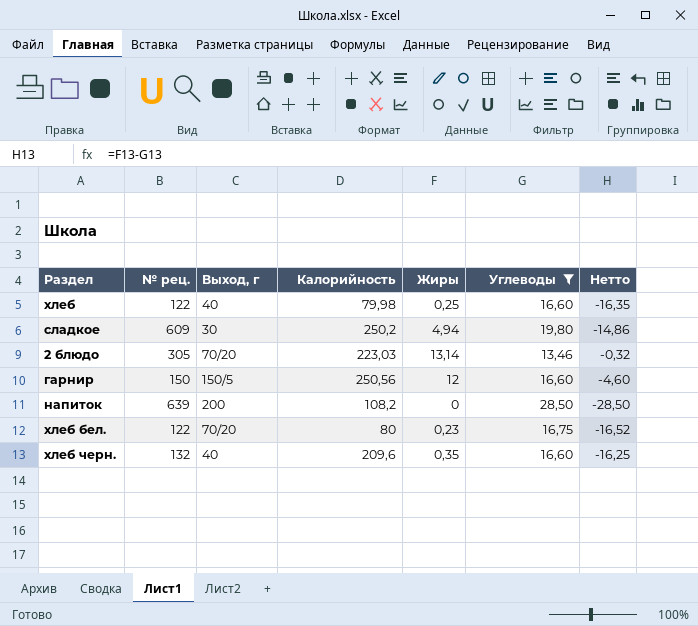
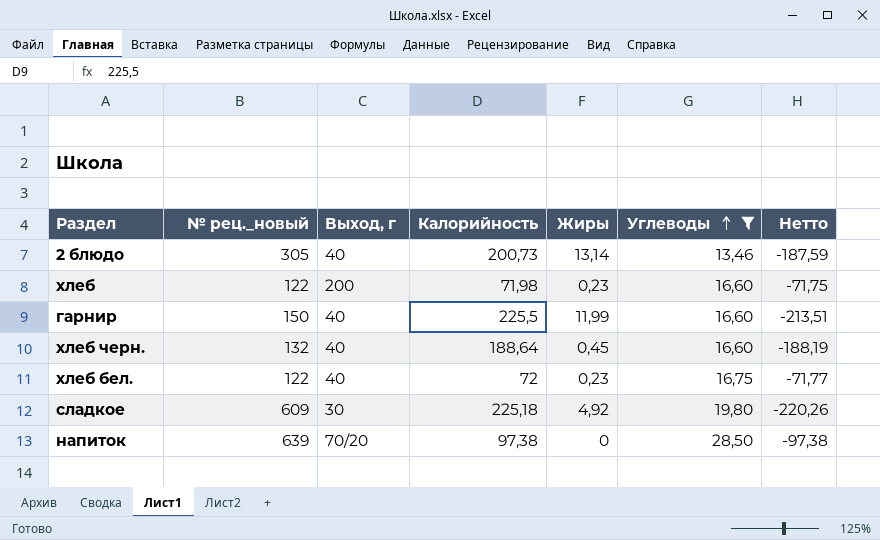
row order: none -> Углеводы ascending
column name: № рец. -> № рец._новый
column Нетто | formula: [Жиры] - [Углеводы] -> [Жиры] - [Калорийность]
2 блюдо | Выход, г: 70/20 -> 40
2 блюдо | Калорийность: 223,03 -> 200,73
хлеб | Выход, г: 40 -> 200
хлеб | Калорийность: 79,98 -> 71,98
хлеб | Жиры: 0,25 -> 0,23
гарнир | Выход, г: 150/5 -> 40
гарнир | Калорийность: 250,56 -> 225,5
гарнир | Жиры: 12 -> 11,99
хлеб черн. | Калорийность: 209,6 -> 188,64
хлеб черн. | Жиры: 0,35 -> 0,45
хлеб бел. | Выход, г: 70/20 -> 40
хлеб бел. | Калорийность: 80 -> 72
сладкое | Калорийность: 250,2 -> 225,18
сладкое | Жиры: 4,94 -> 4,92
напиток | Выход, г: 200 -> 70/20
напиток | Калорийность: 108,2 -> 97,38

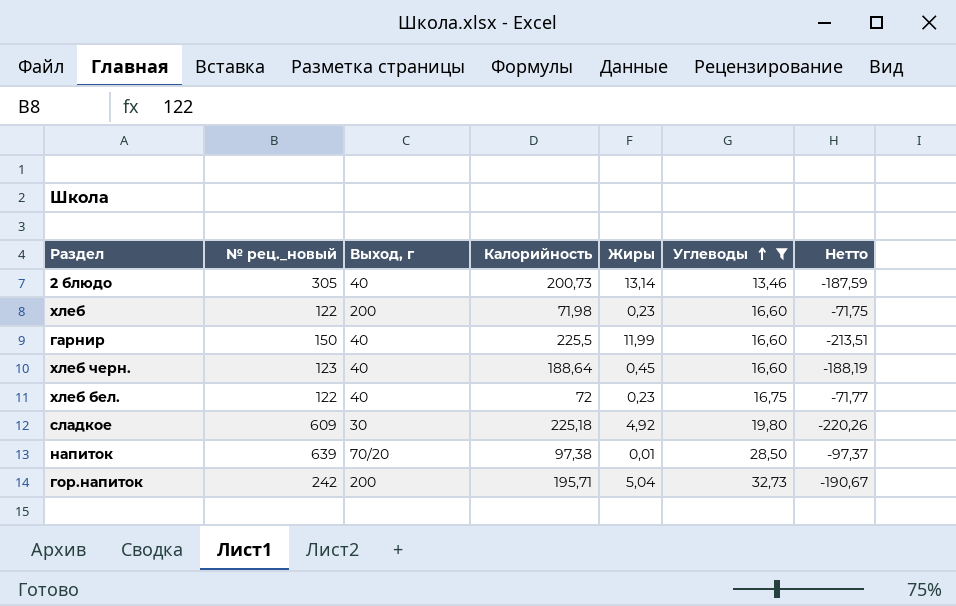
хлеб черн. | № рец._новый: 132 -> 123
напиток | Жиры: 0 -> 0,01
напиток | Нетто: -97,38 -> -97,37
row гор.напиток: none -> 242 | 200 | 195,71 | 5,04 | 32,73 | -190,67

